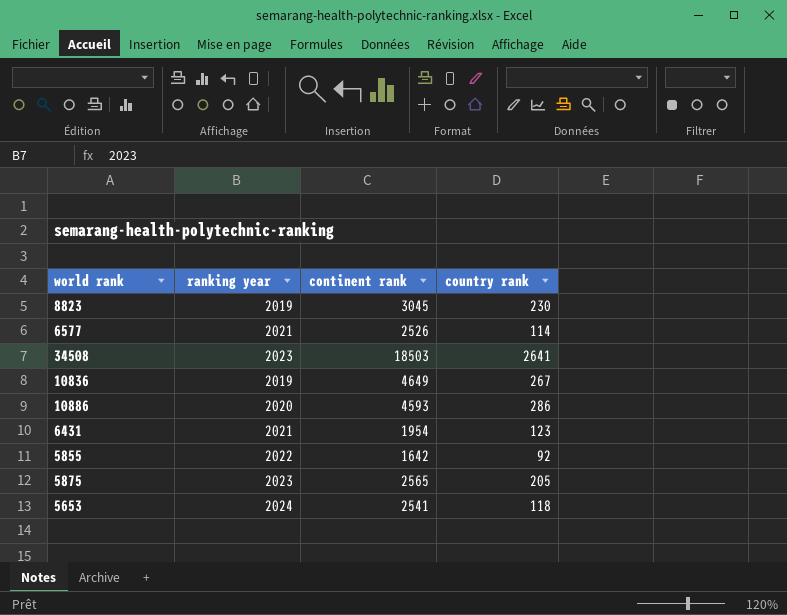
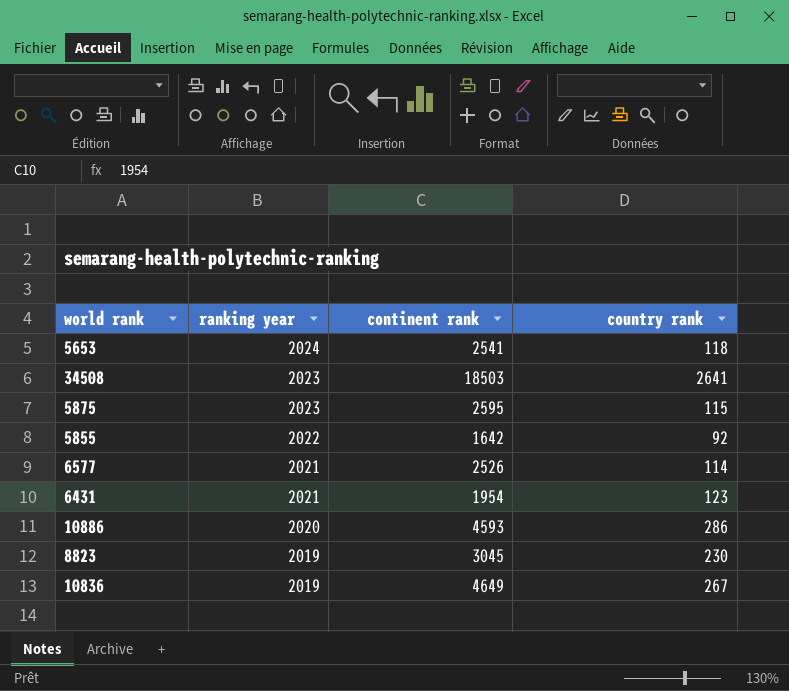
row order: none -> ranking year descending
5875 | continent rank: 2565 -> 2595
5875 | country rank: 205 -> 115

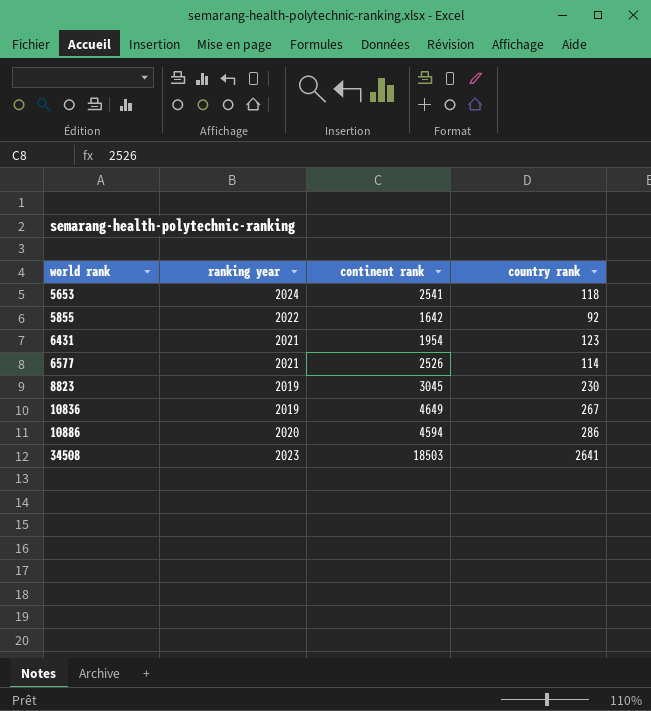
row order: ranking year descending -> world rank ascending
row 5875: 2023 | 2595 | 115 -> none
10886 | continent rank: 4593 -> 4594

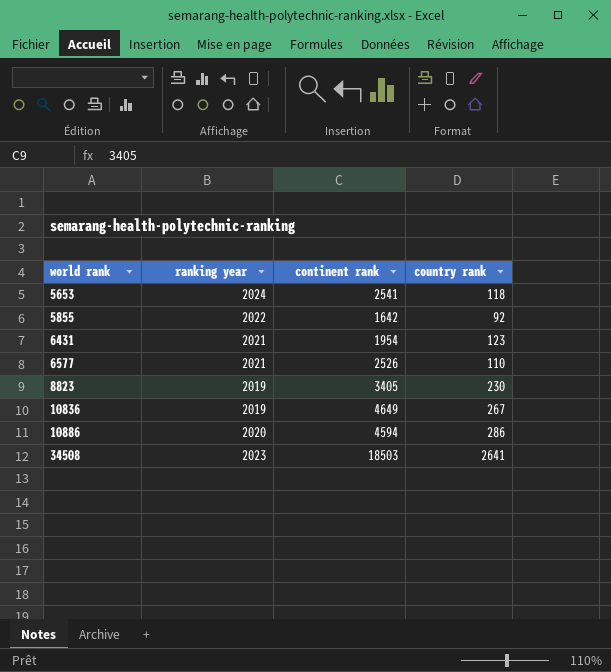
6577 | country rank: 114 -> 110
8823 | continent rank: 3045 -> 3405

